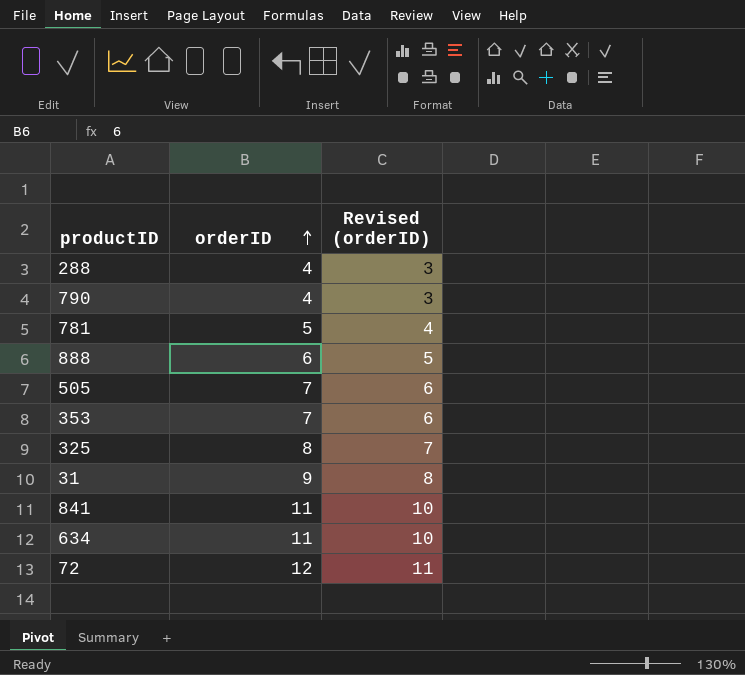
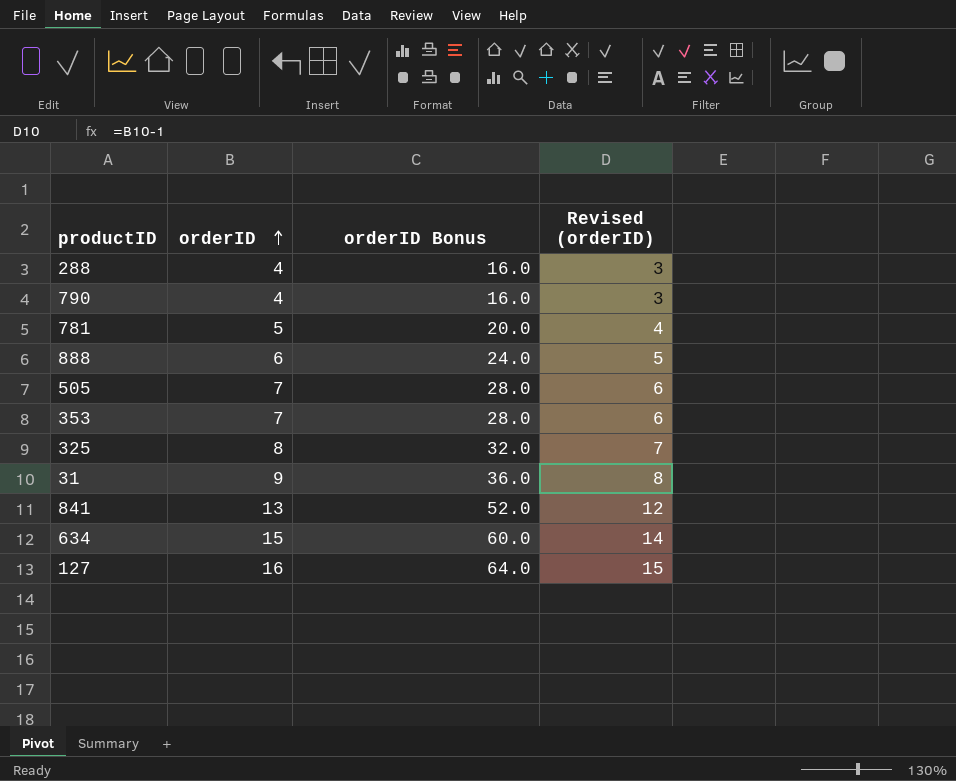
column orderID Bonus | formula: none -> [orderID] * 4
row 72: 12 | 11 -> none
841 | orderID: 11 -> 13
841 | Revised (orderID): 10 -> 12
634 | orderID: 11 -> 15
634 | Revised (orderID): 10 -> 14
row 127: none -> 16 | 64.0 | 15

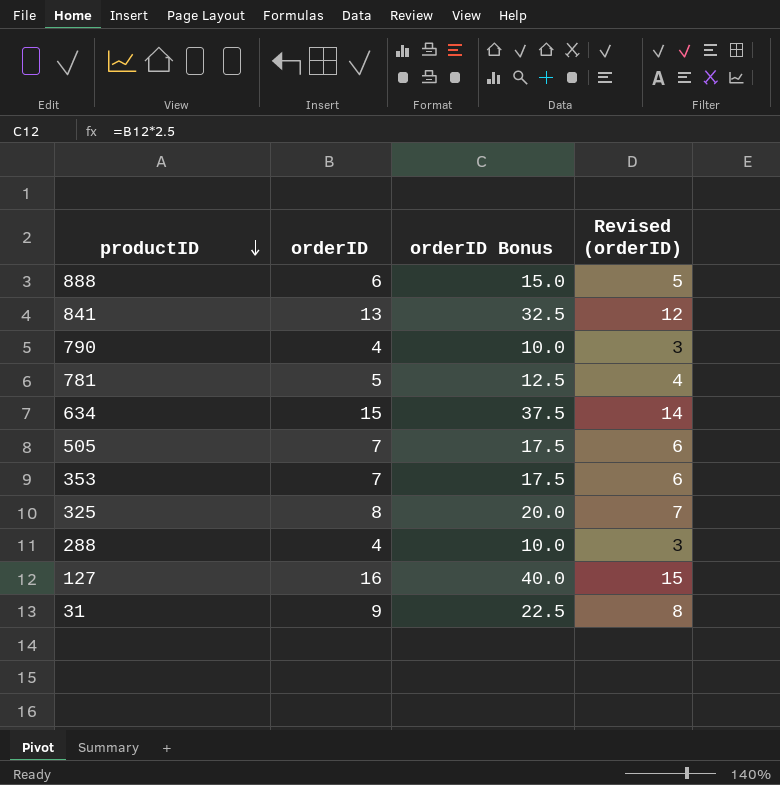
row order: orderID ascending -> productID descending
column orderID Bonus | formula: [orderID] * 4 -> [orderID] * 2.5

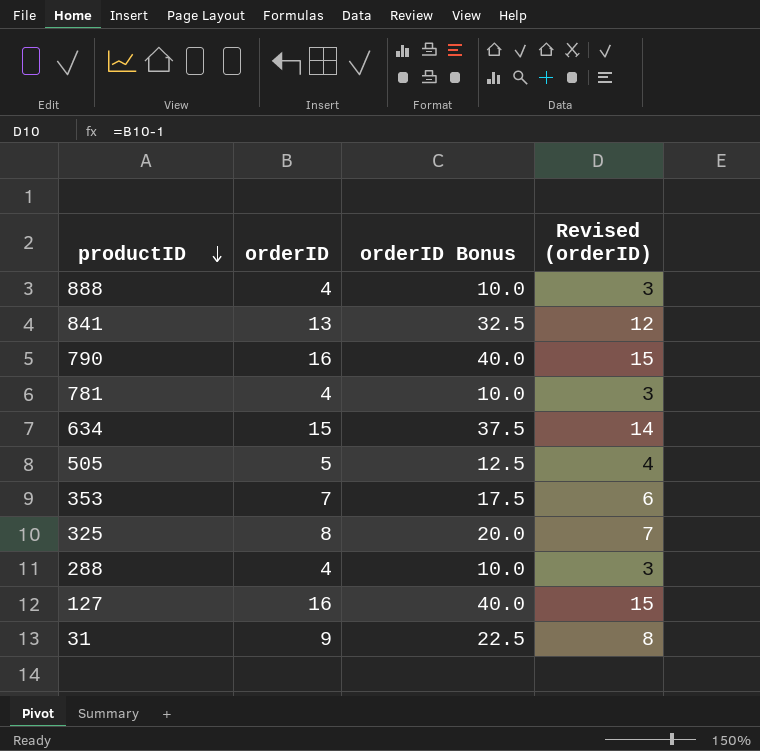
888 | orderID: 6 -> 4
888 | orderID Bonus: 15.0 -> 10.0
888 | Revised (orderID): 5 -> 3
790 | orderID: 4 -> 16
790 | orderID Bonus: 10.0 -> 40.0
790 | Revised (orderID): 3 -> 15
781 | orderID: 5 -> 4
781 | orderID Bonus: 12.5 -> 10.0
781 | Revised (orderID): 4 -> 3
505 | orderID: 7 -> 5
505 | orderID Bonus: 17.5 -> 12.5
505 | Revised (orderID): 6 -> 4

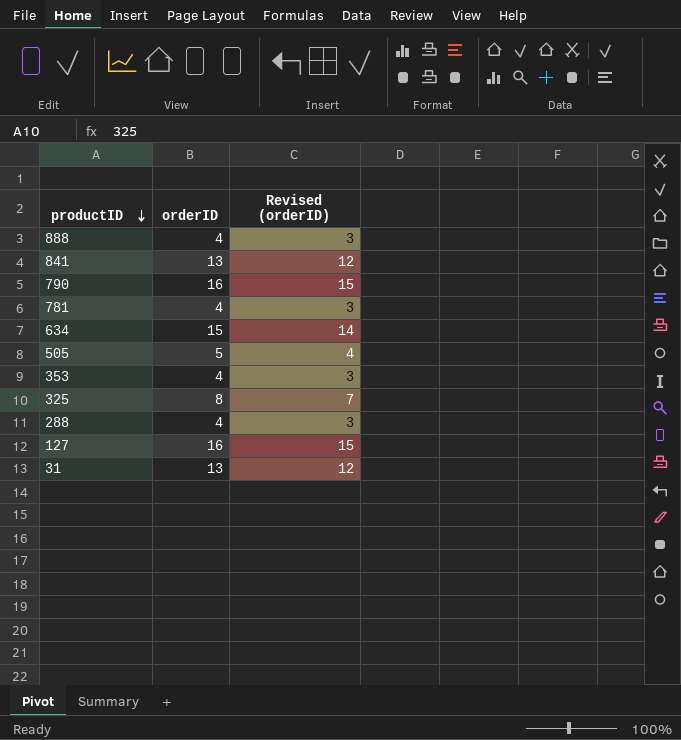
column orderID Bonus | formula: [orderID] * 2.5 -> none
353 | orderID: 7 -> 4
353 | Revised (orderID): 6 -> 3
31 | orderID: 9 -> 13
31 | Revised (orderID): 8 -> 12

